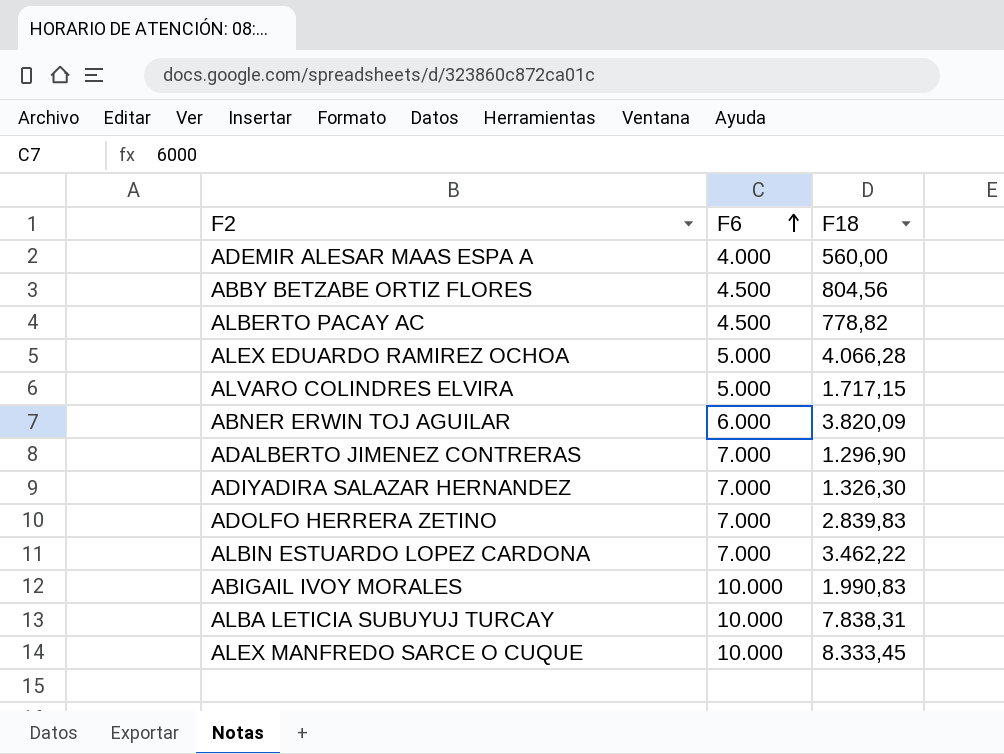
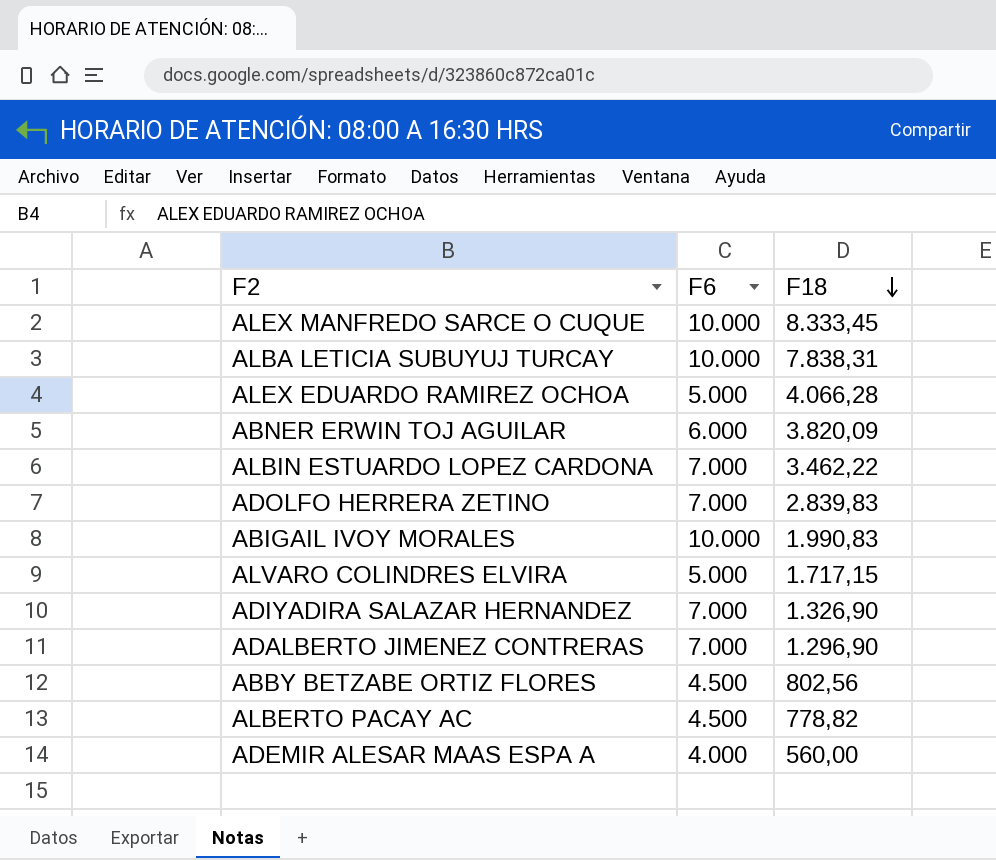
row order: F6 ascending -> F18 descending
ADIYADIRA SALAZAR HERNANDEZ | F18: 1.326,30 -> 1.326,90
ABBY BETZABE ORTIZ FLORES | F18: 804,56 -> 802,56

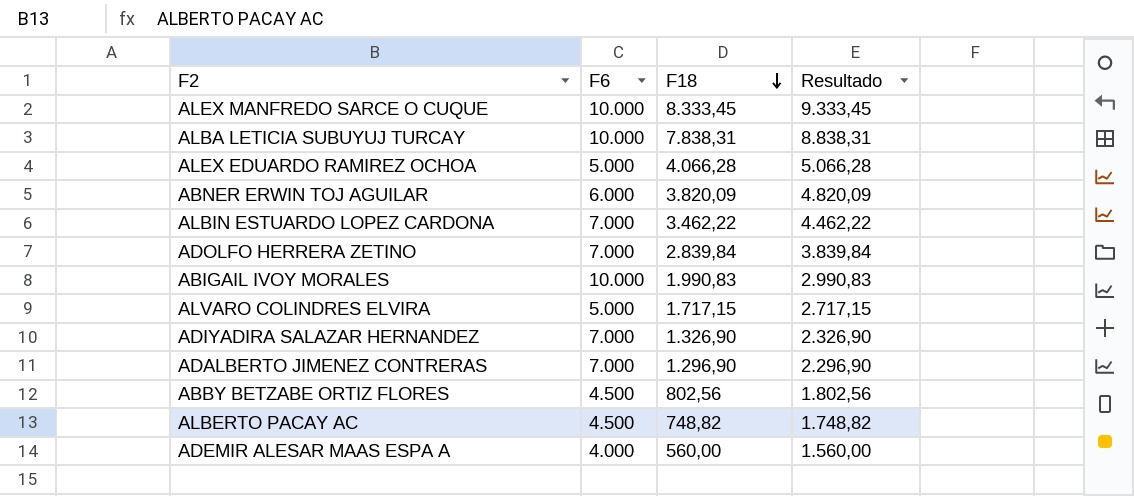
column Resultado | formula: none -> [F18] + 1000
ADOLFO HERRERA ZETINO | F18: 2.839,83 -> 2.839,84
ALBERTO PACAY AC | F18: 778,82 -> 748,82

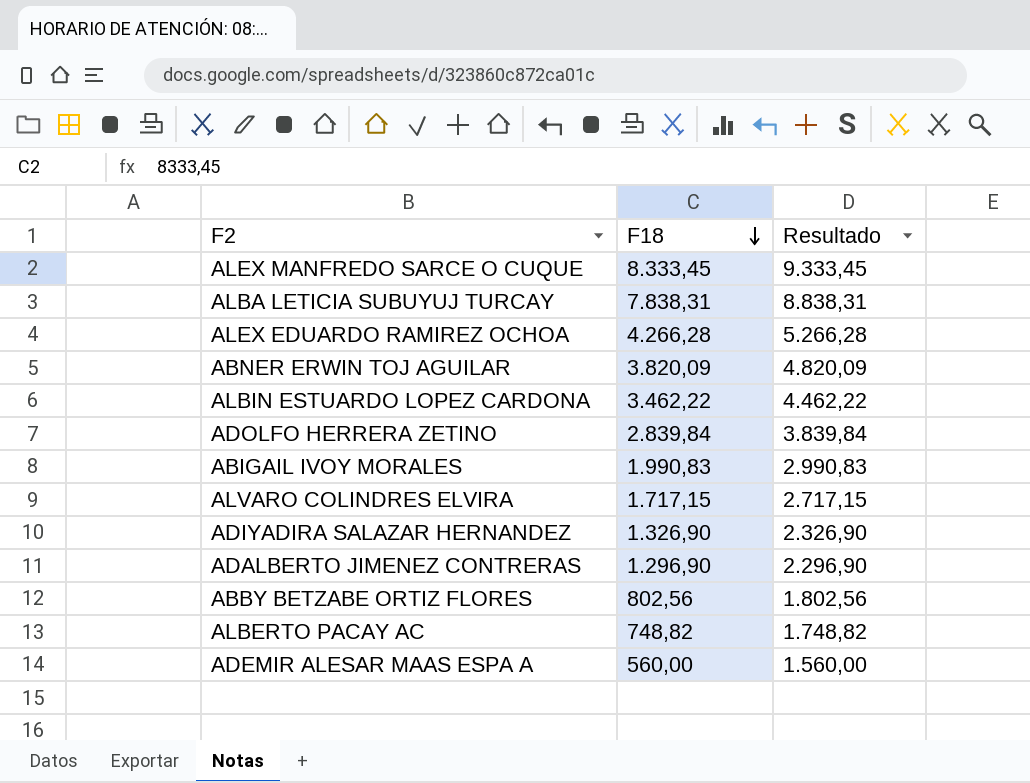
column F6 | position: 2 -> none
ALEX EDUARDO RAMIREZ OCHOA | F18: 4.066,28 -> 4.266,28
ALEX EDUARDO RAMIREZ OCHOA | Resultado: 5.066,28 -> 5.266,28

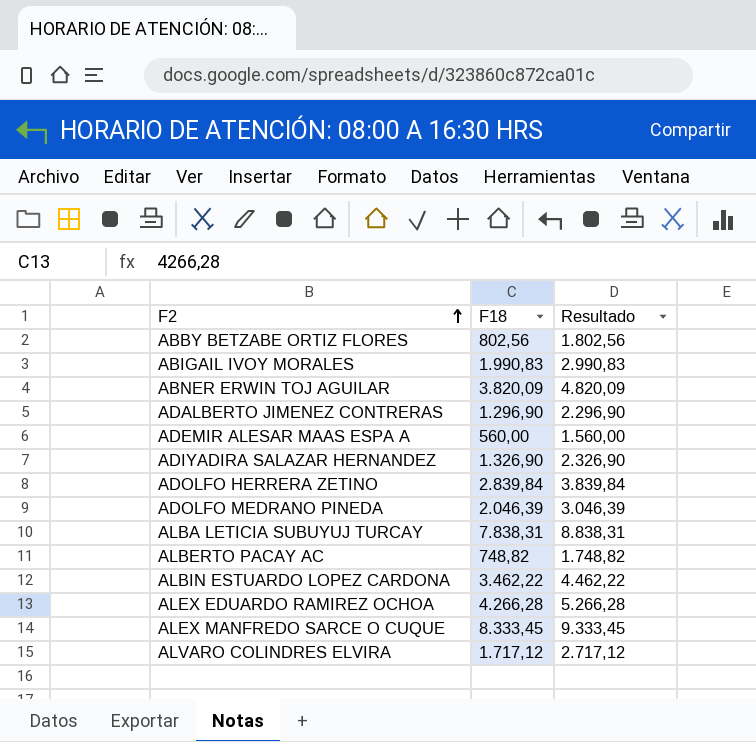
row order: F18 descending -> F2 ascending
row ADOLFO MEDRANO PINEDA: none -> 2.046,39 | 3.046,39
ALVARO COLINDRES ELVIRA | F18: 1.717,15 -> 1.717,12
ALVARO COLINDRES ELVIRA | Resultado: 2.717,15 -> 2.717,12

